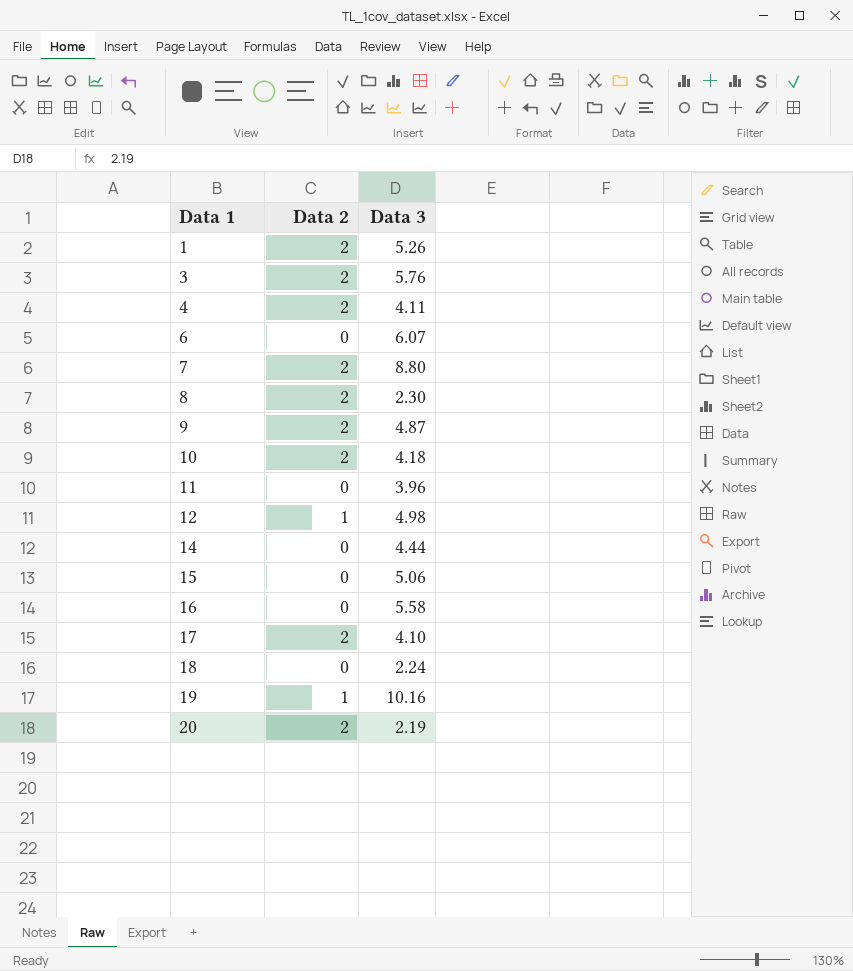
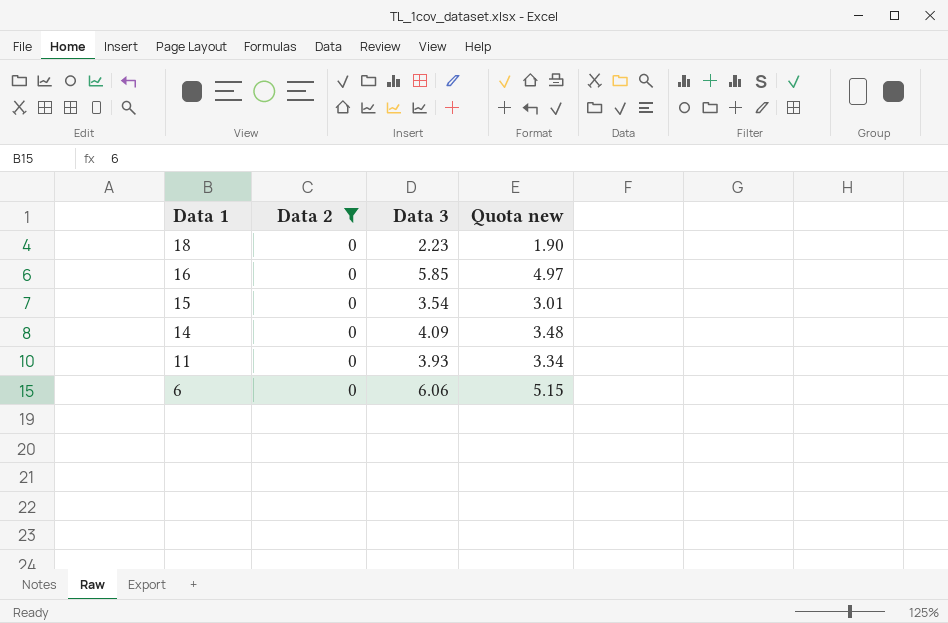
filter: none -> Data 2 = 0
row order: Data 1 ascending -> Data 1 descending
column Quota new | formula: none -> [Data 3] * 0.85
18 | Data 3: 2.24 -> 2.23
16 | Data 3: 5.58 -> 5.85
15 | Data 3: 5.06 -> 3.54
14 | Data 3: 4.44 -> 4.09
11 | Data 3: 3.96 -> 3.93
6 | Data 3: 6.07 -> 6.06

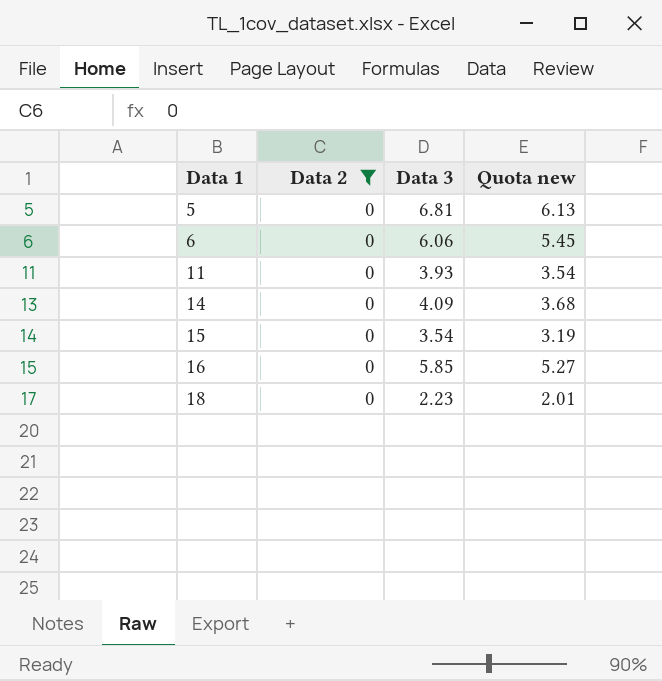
row order: Data 1 descending -> Data 1 ascending
column Quota new | formula: [Data 3] * 0.85 -> [Data 3] * 0.9
row 5: none -> 0 | 6.81 | 6.13

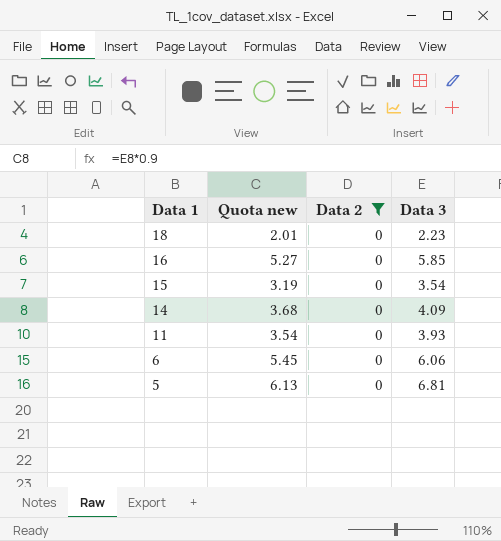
row order: Data 1 ascending -> Data 1 descending
column Quota new | position: 4 -> 2

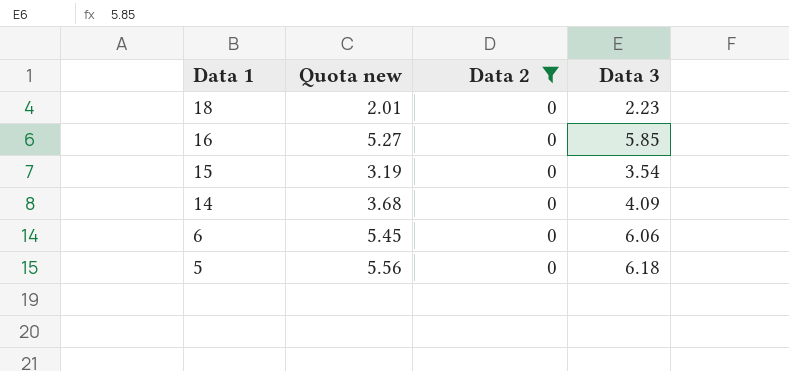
row 11: 3.54 | 0 | 3.93 -> none
5 | Quota new: 6.13 -> 5.56
5 | Data 3: 6.81 -> 6.18

